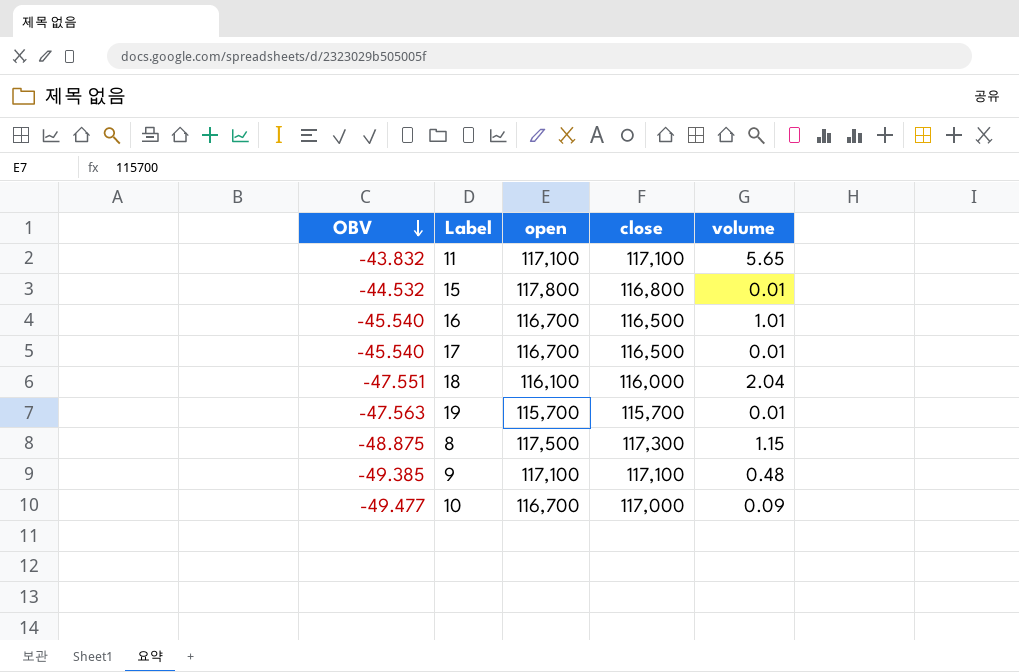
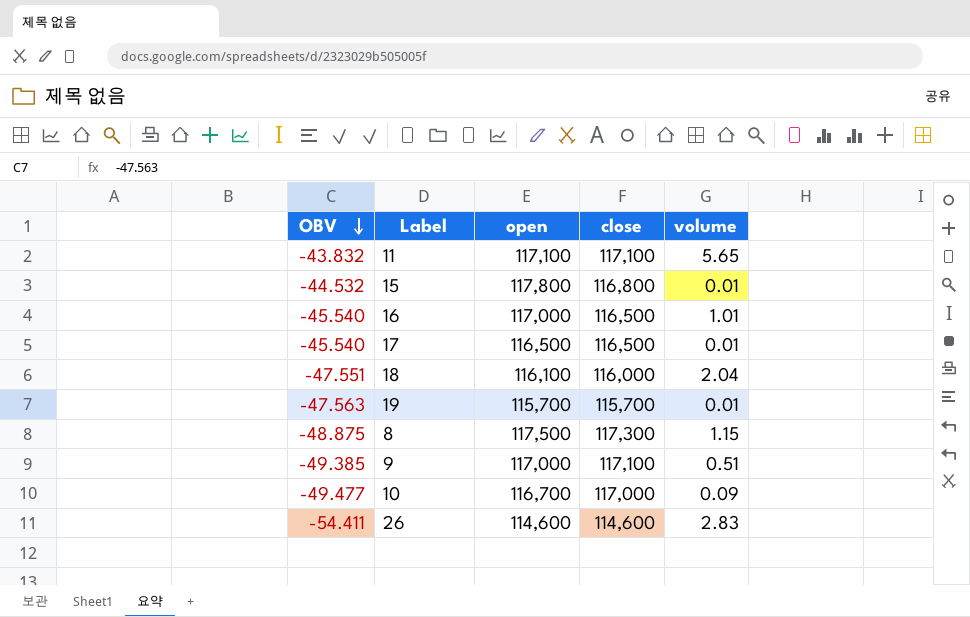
16 | open: 116,700 -> 117,000
17 | open: 116,700 -> 116,500
9 | open: 117,100 -> 117,000
9 | volume: 0.48 -> 0.51
row 26: none -> -54.411 | 114,600 | 114,600 | 2.83

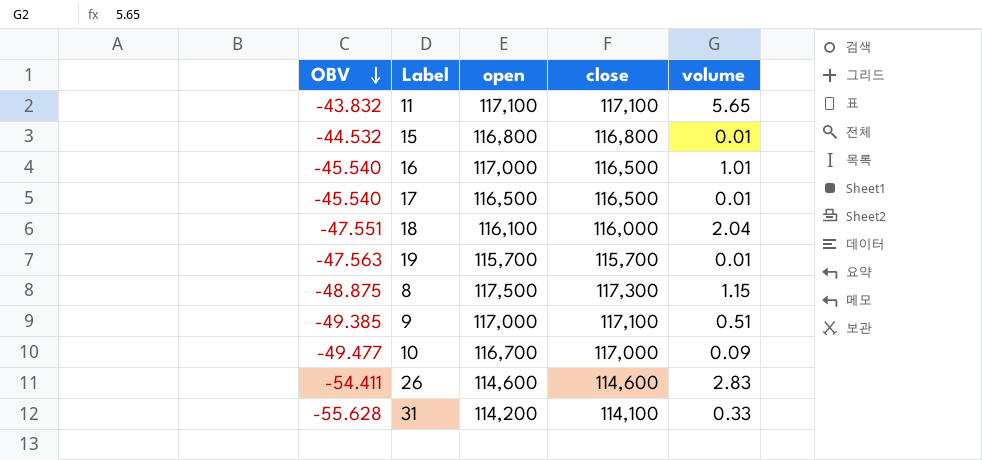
15 | open: 117,800 -> 116,800
row 31: none -> -55.628 | 114,200 | 114,100 | 0.33

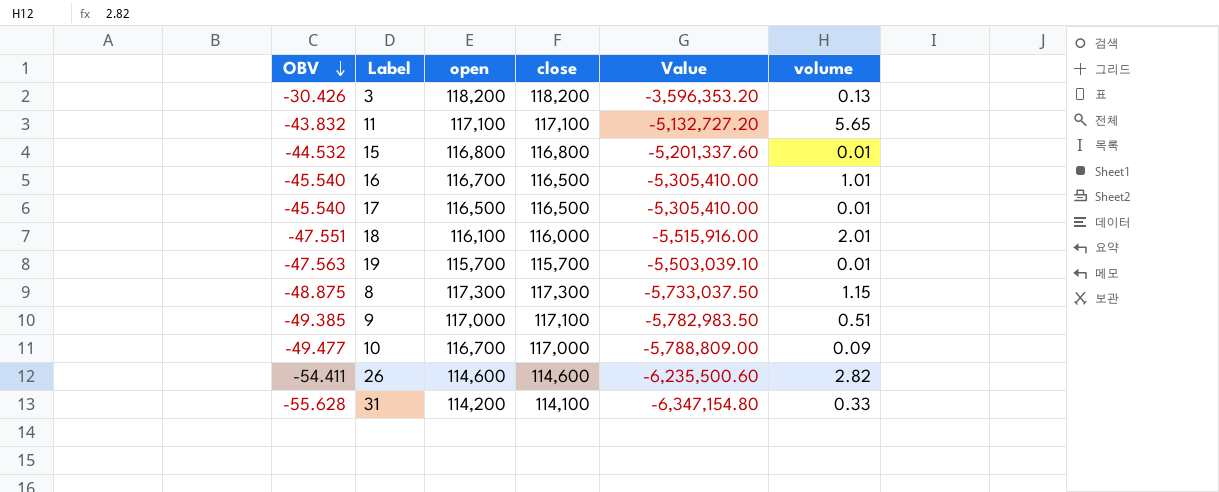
column Value | formula: none -> [OBV] * [close]
row 3: none -> -30.426 | 118,200 | 118,200 | -3,596,353.20 | 0.13
16 | open: 117,000 -> 116,700
18 | volume: 2.04 -> 2.01
8 | open: 117,500 -> 117,300
26 | volume: 2.83 -> 2.82

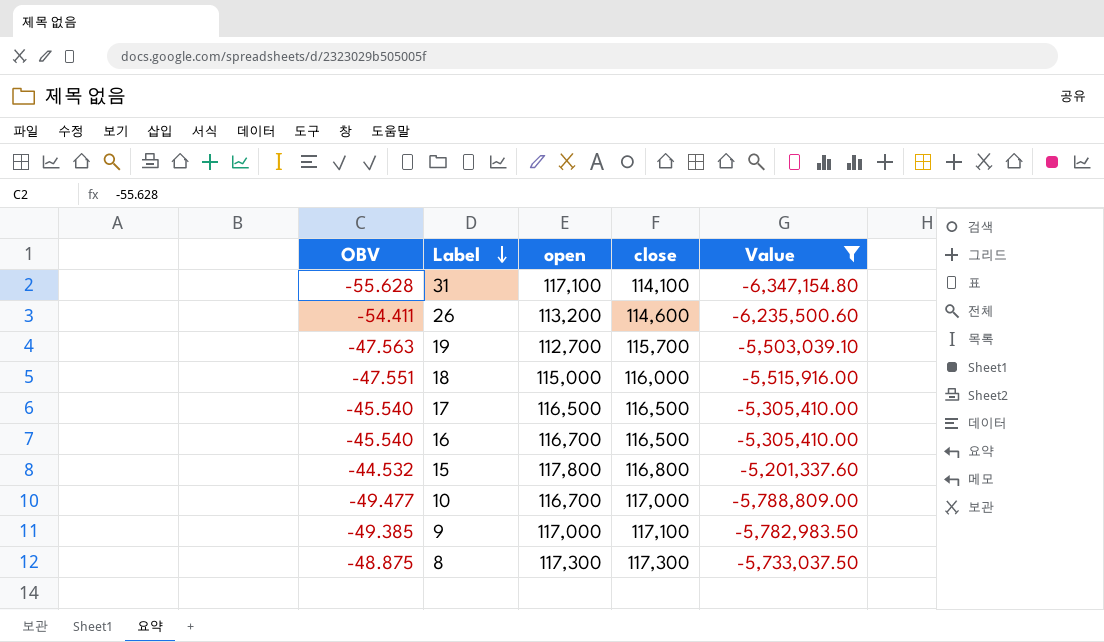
filter: none -> Value <= -5,201,337.60
row order: OBV descending -> Label descending
column volume | position: 6 -> none
31 | open: 114,200 -> 117,100
26 | open: 114,600 -> 113,200
19 | open: 115,700 -> 112,700
18 | open: 116,100 -> 115,000
15 | open: 116,800 -> 117,800

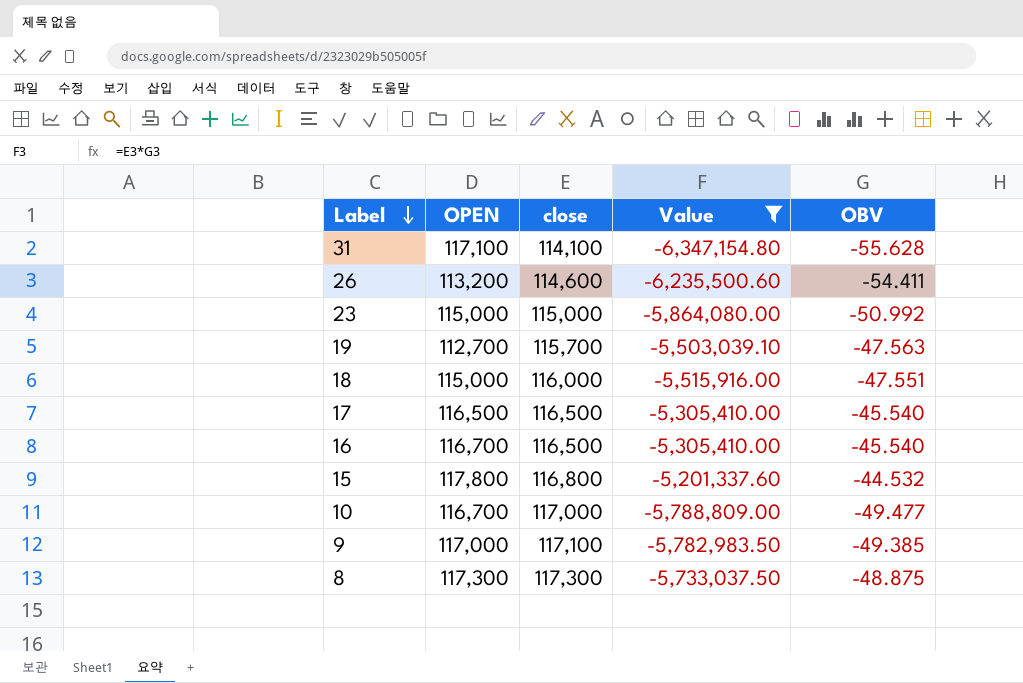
column name: open -> OPEN
column OBV | position: 1 -> 5
row 23: none -> 115,000 | 115,000 | -5,864,080.00 | -50.992

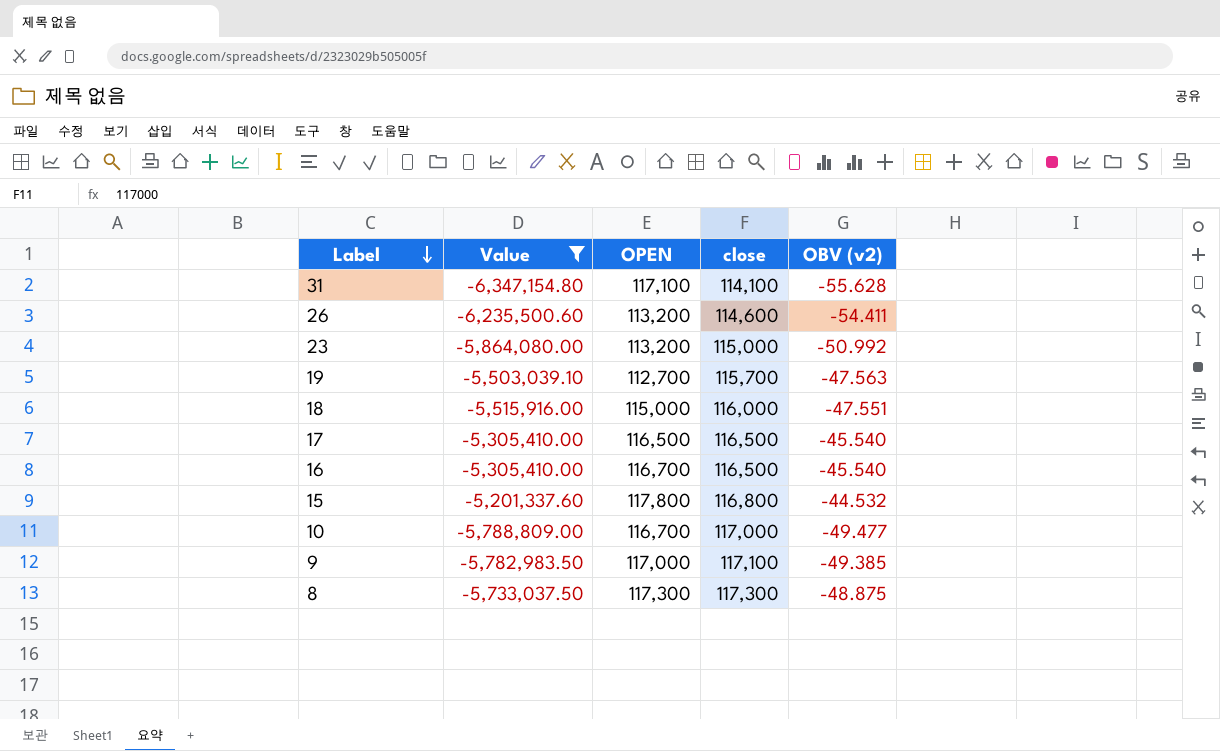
column Value | position: 4 -> 2
column name: OBV -> OBV (v2)
23 | OPEN: 115,000 -> 113,200

